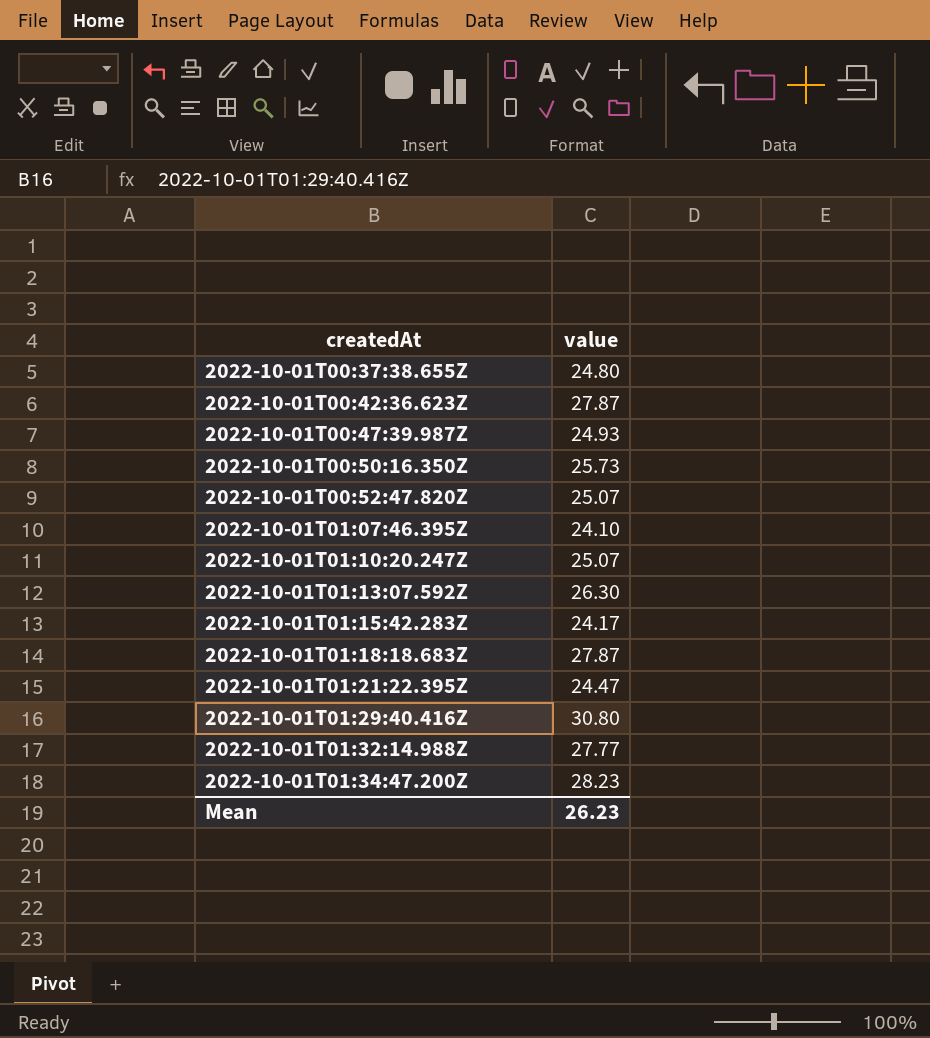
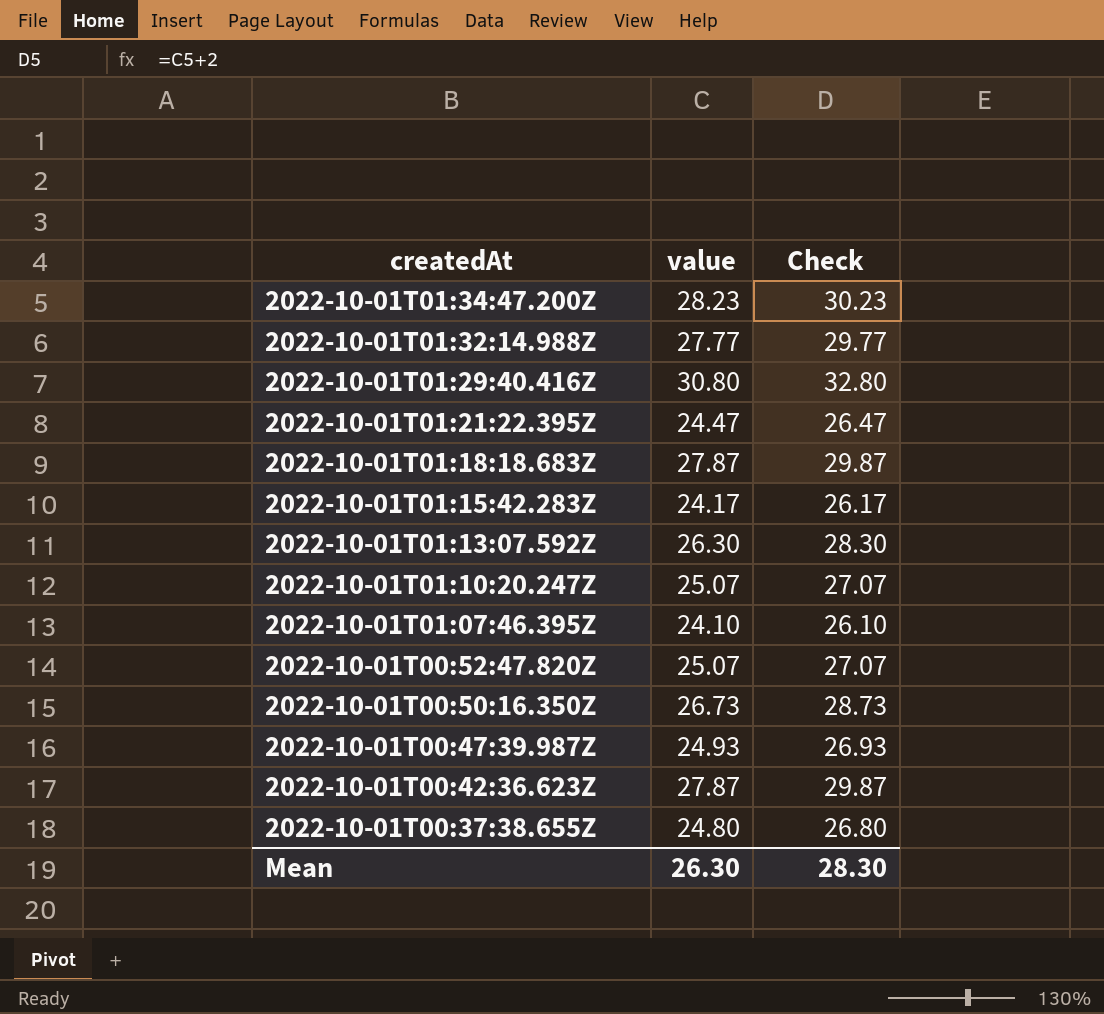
row order: createdAt ascending -> createdAt descending
column Check | formula: none -> [value] + 2
2022-10-01T00:50:16.350Z | value: 25.73 -> 26.73
Mean | value: 26.23 -> 26.30

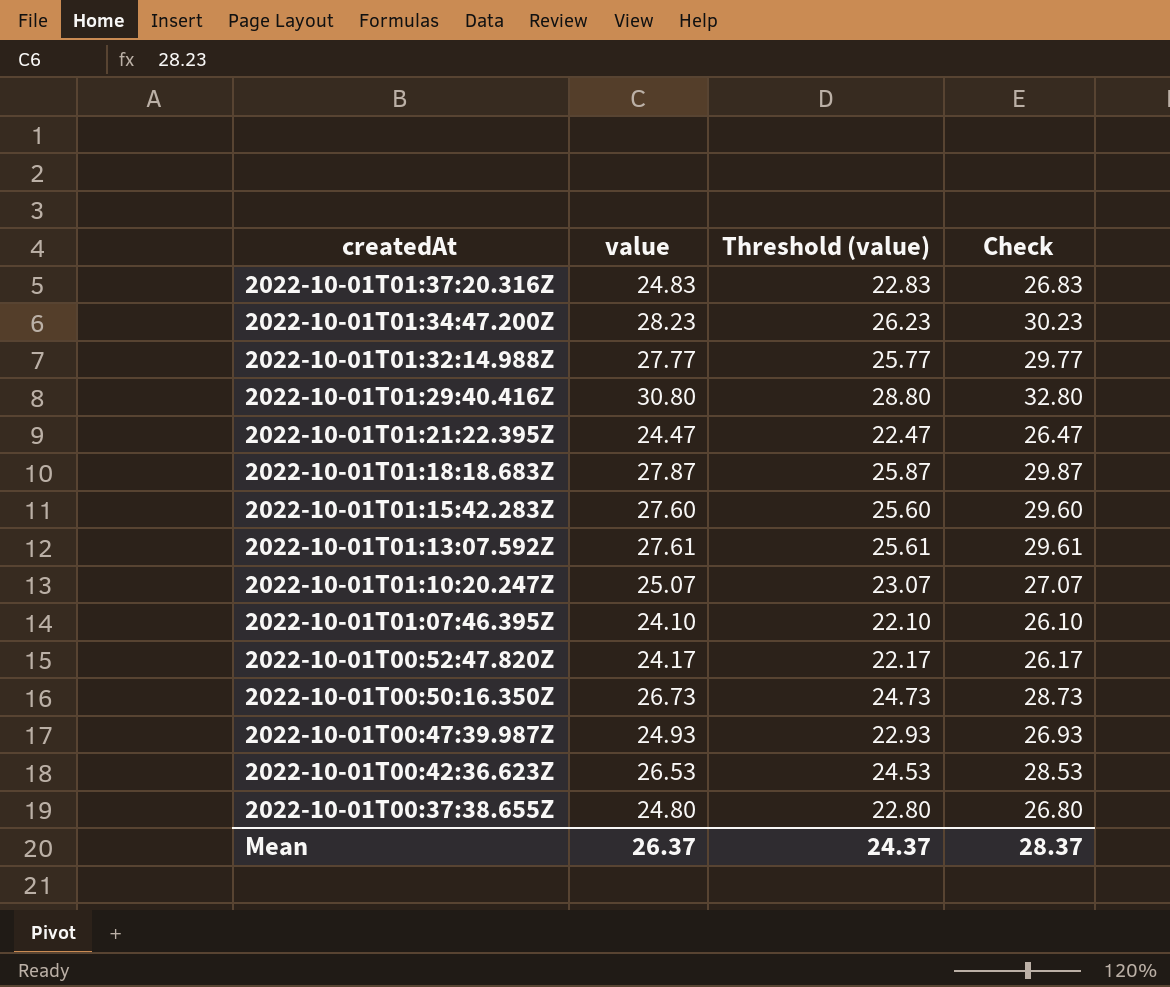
column Threshold (value) | formula: none -> [value] - 2
row 2022-10-01T01:37:20.316Z: none -> 24.83 | 22.83 | 26.83
2022-10-01T01:15:42.283Z | value: 24.17 -> 27.60
2022-10-01T01:15:42.283Z | Check: 26.17 -> 29.60
2022-10-01T01:13:07.592Z | value: 26.30 -> 27.61
2022-10-01T01:13:07.592Z | Check: 28.30 -> 29.61
2022-10-01T00:52:47.820Z | value: 25.07 -> 24.17
2022-10-01T00:52:47.820Z | Check: 27.07 -> 26.17
2022-10-01T00:42:36.623Z | value: 27.87 -> 26.53
2022-10-01T00:42:36.623Z | Check: 29.87 -> 28.53
Mean | value: 26.30 -> 26.37
Mean | Check: 28.30 -> 28.37

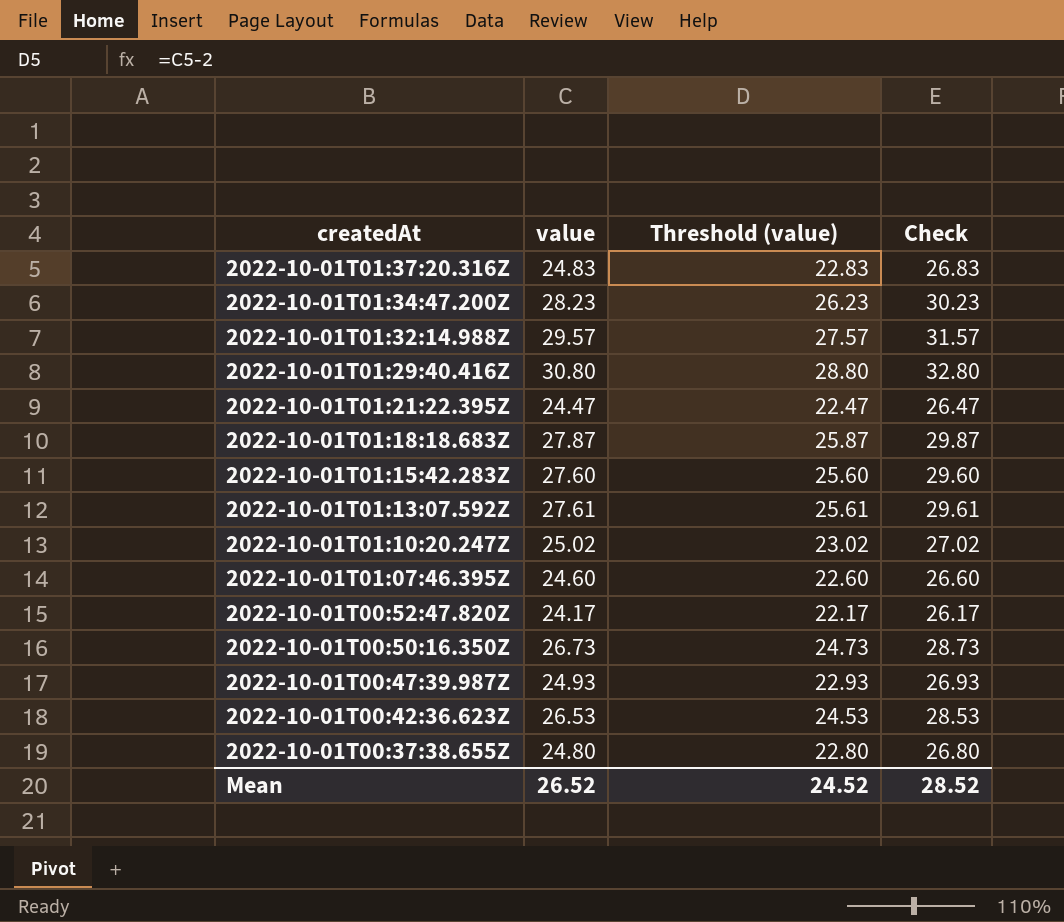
2022-10-01T01:32:14.988Z | value: 27.77 -> 29.57
2022-10-01T01:32:14.988Z | Threshold (value): 25.77 -> 27.57
2022-10-01T01:32:14.988Z | Check: 29.77 -> 31.57
2022-10-01T01:10:20.247Z | value: 25.07 -> 25.02
2022-10-01T01:10:20.247Z | Threshold (value): 23.07 -> 23.02
2022-10-01T01:10:20.247Z | Check: 27.07 -> 27.02
2022-10-01T01:07:46.395Z | value: 24.10 -> 24.60
2022-10-01T01:07:46.395Z | Threshold (value): 22.10 -> 22.60
2022-10-01T01:07:46.395Z | Check: 26.10 -> 26.60
Mean | value: 26.37 -> 26.52
Mean | Threshold (value): 24.37 -> 24.52
Mean | Check: 28.37 -> 28.52

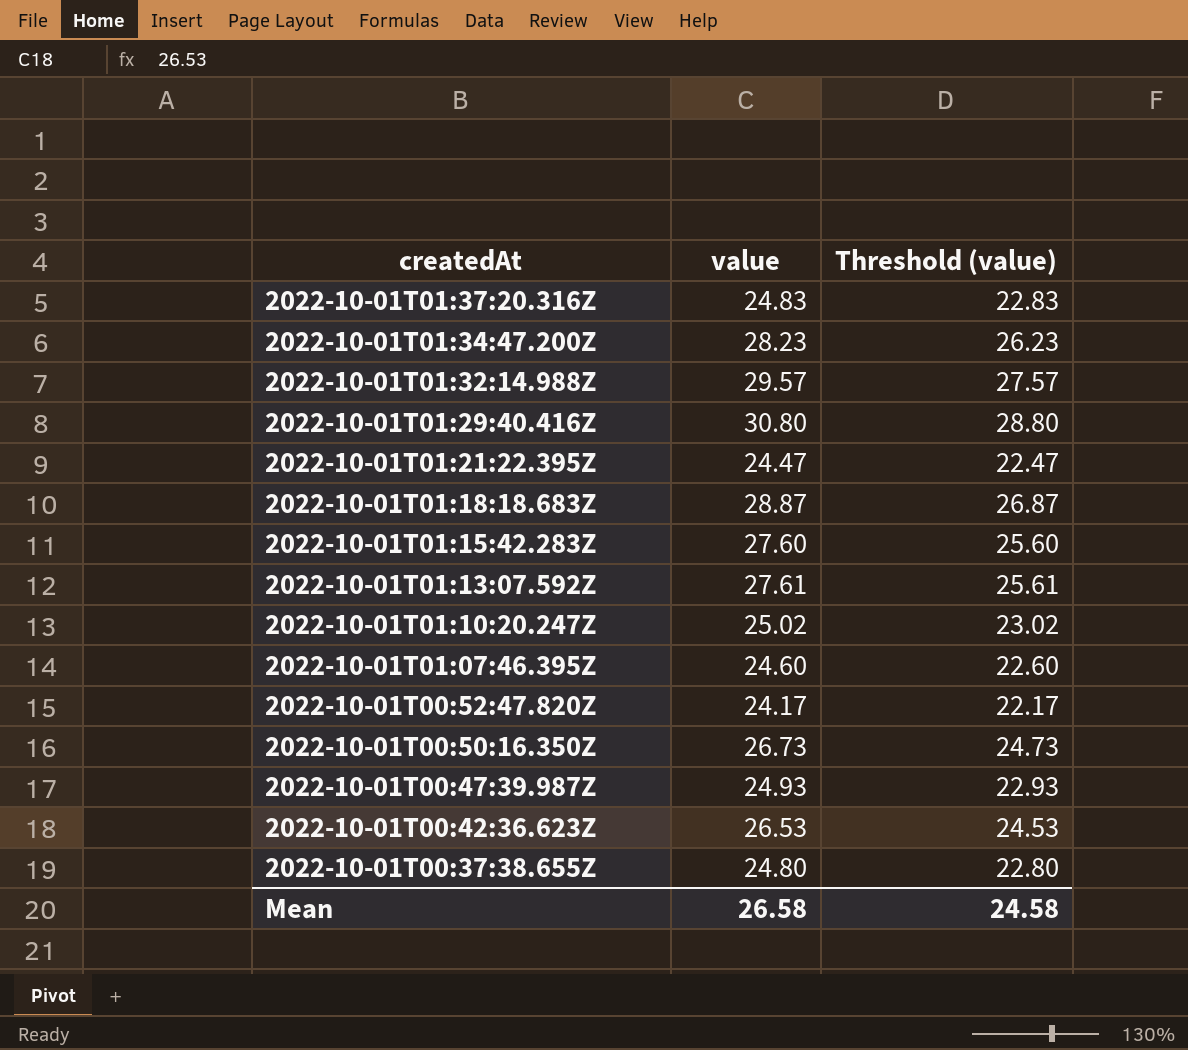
column Check | formula: [value] + 2 -> none
2022-10-01T01:18:18.683Z | value: 27.87 -> 28.87
2022-10-01T01:18:18.683Z | Threshold (value): 25.87 -> 26.87
Mean | value: 26.52 -> 26.58
Mean | Threshold (value): 24.52 -> 24.58

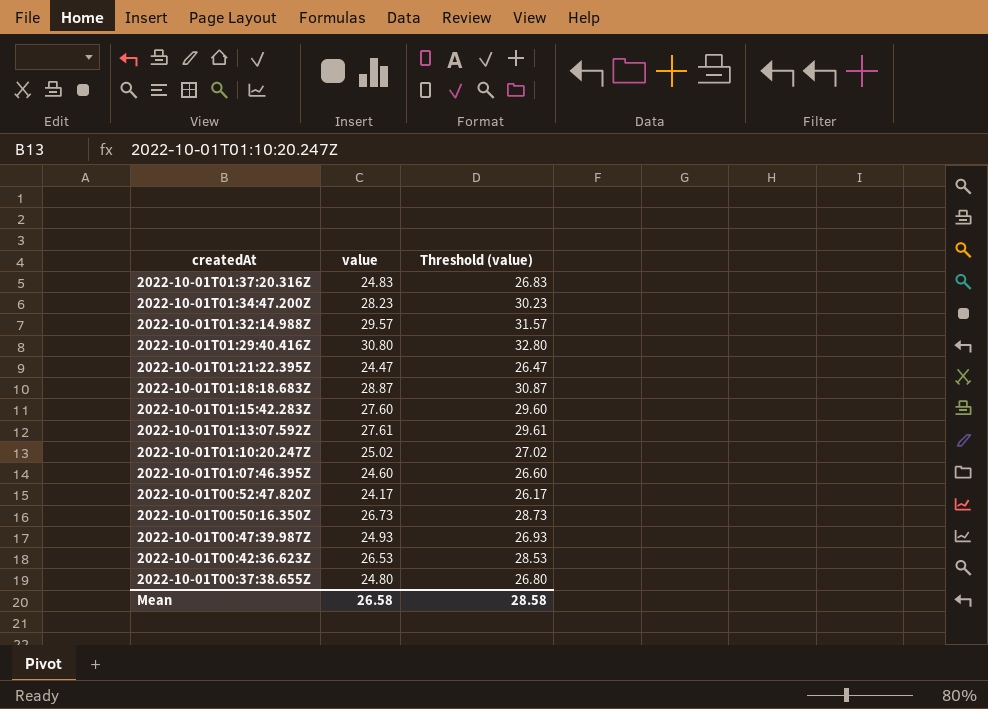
column Threshold (value) | formula: [value] - 2 -> [value] + 2
Mean | Threshold (value): 24.58 -> 28.58

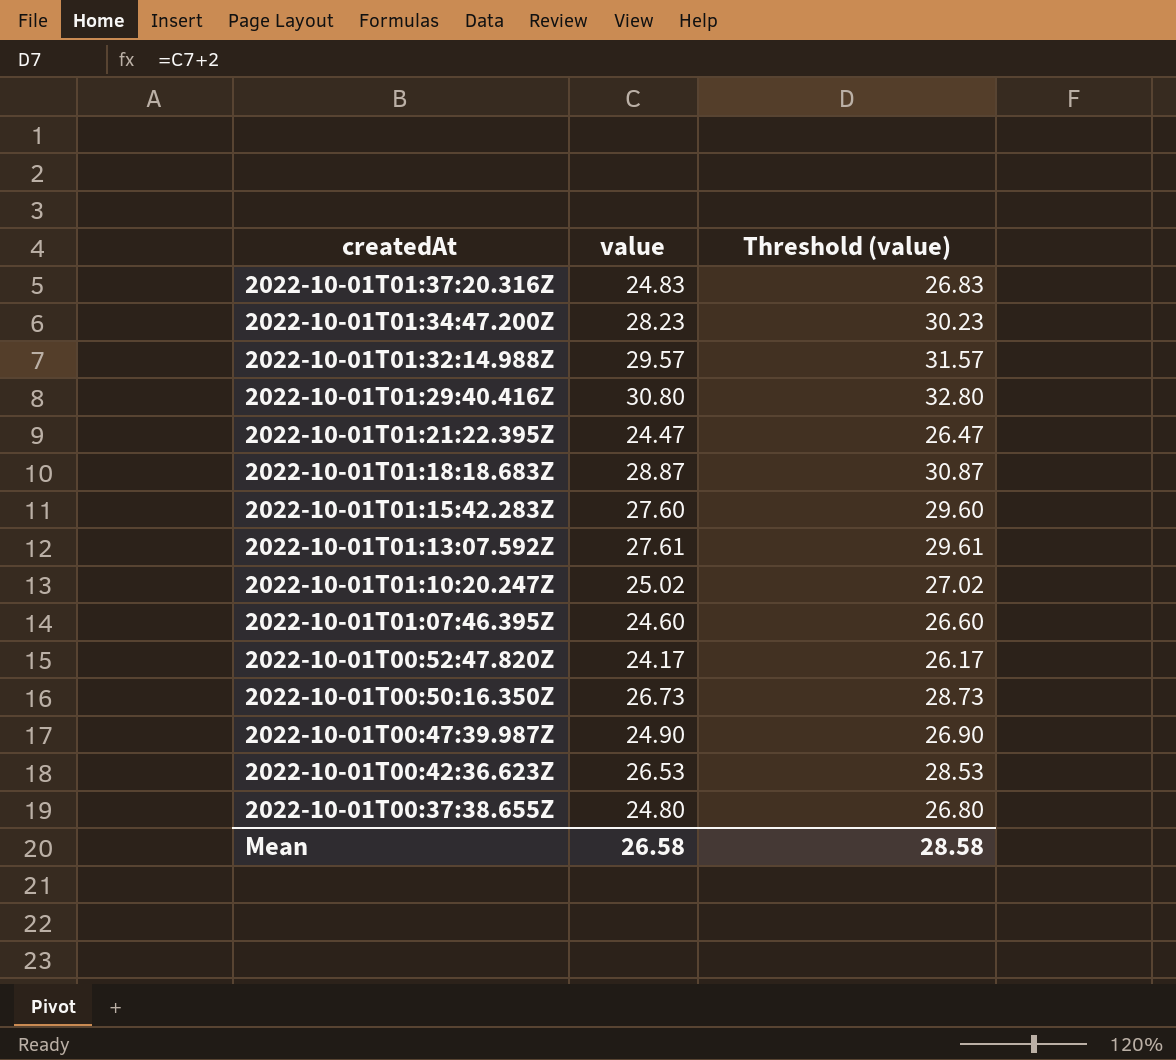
2022-10-01T00:47:39.987Z | value: 24.93 -> 24.90
2022-10-01T00:47:39.987Z | Threshold (value): 26.93 -> 26.90

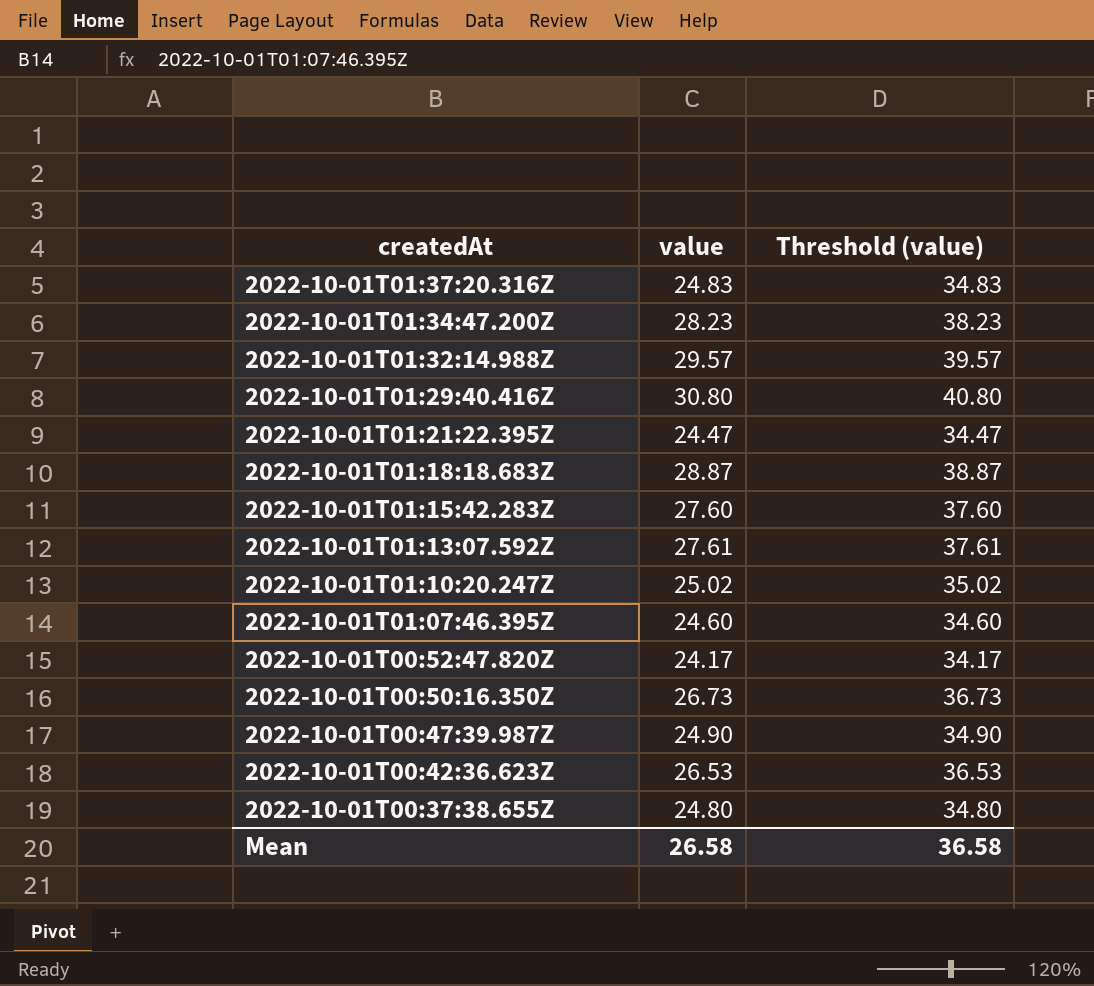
column Threshold (value) | formula: [value] + 2 -> [value] + 10
Mean | Threshold (value): 28.58 -> 36.58

